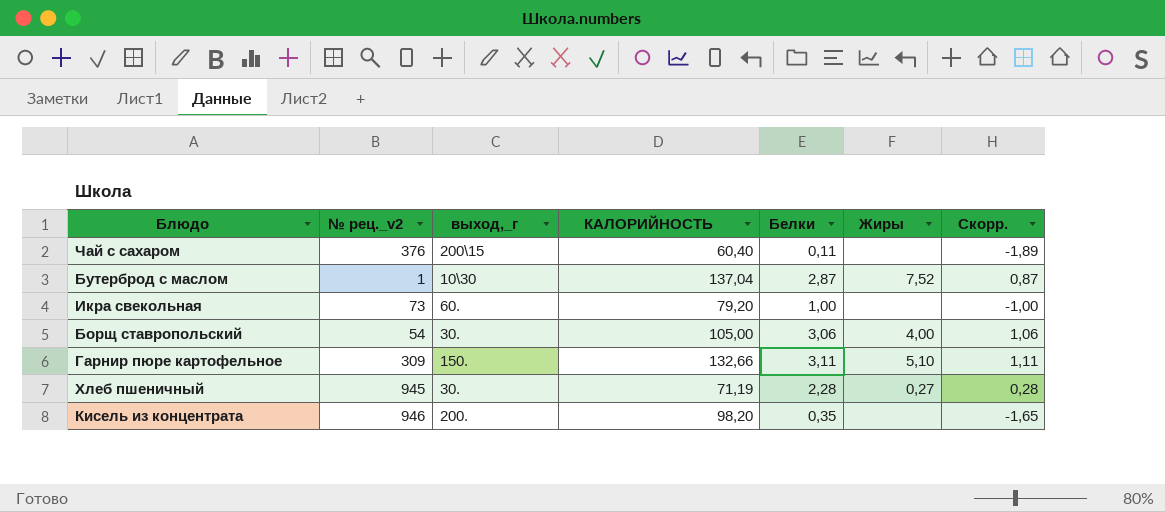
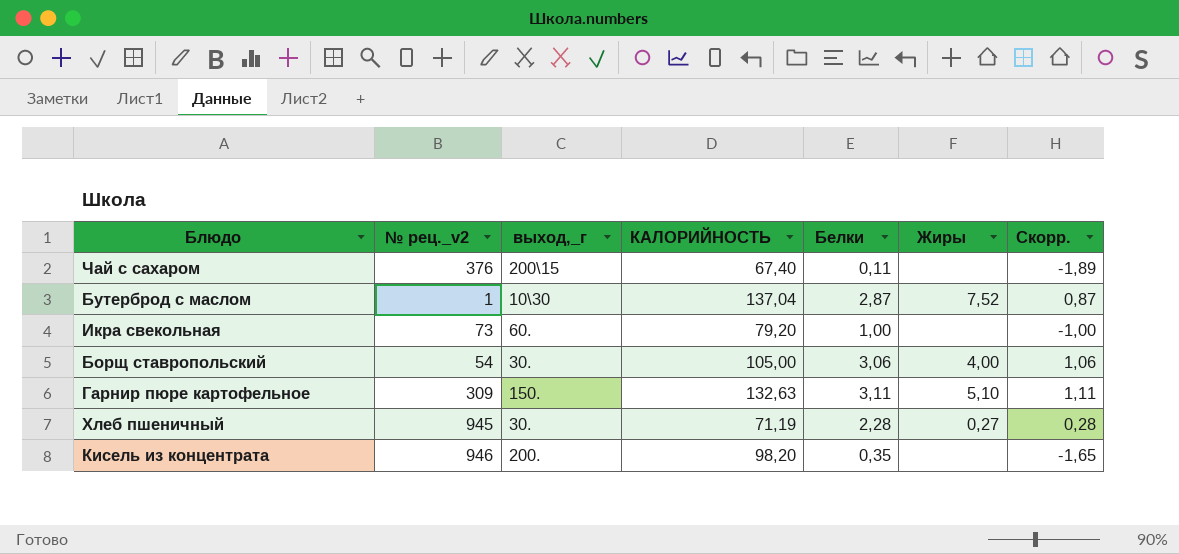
Чай с сахаром | КАЛОРИЙНОСТЬ: 60,40 -> 67,40
Гарнир пюре картофельное | КАЛОРИЙНОСТЬ: 132,66 -> 132,63

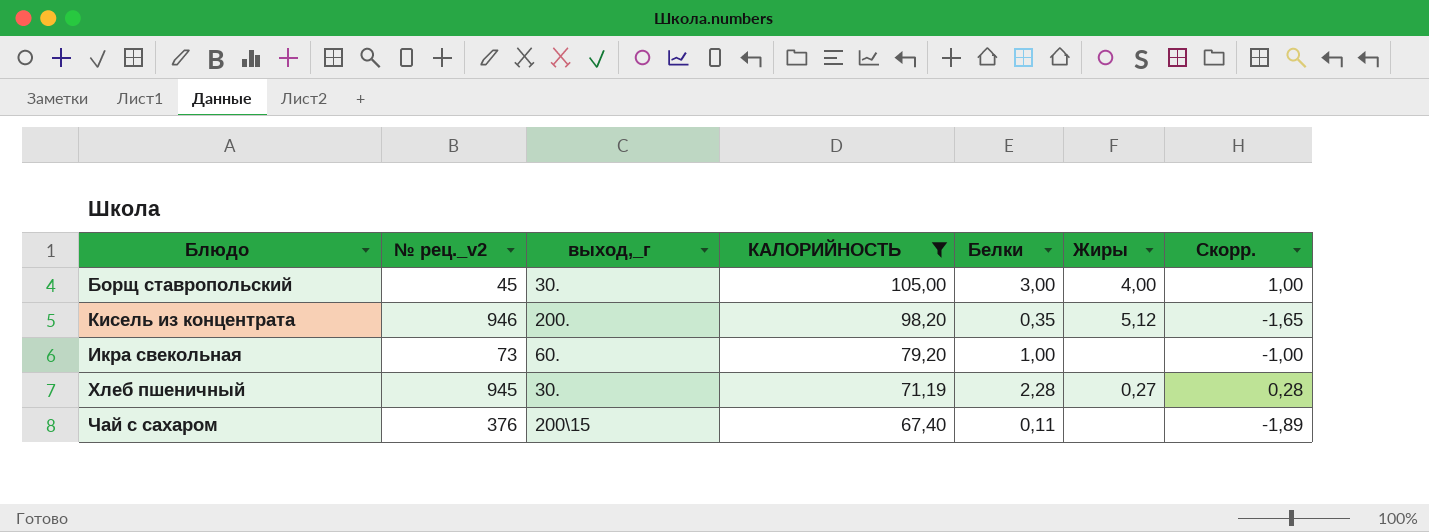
filter: none -> КАЛОРИЙНОСТЬ <= 105,00
row order: none -> КАЛОРИЙНОСТЬ descending
Борщ ставропольский | № рец._v2: 54 -> 45
Борщ ставропольский | Белки: 3,06 -> 3,00
Борщ ставропольский | Скорр.: 1,06 -> 1,00
Кисель из концентрата | Жиры: none -> 5,12

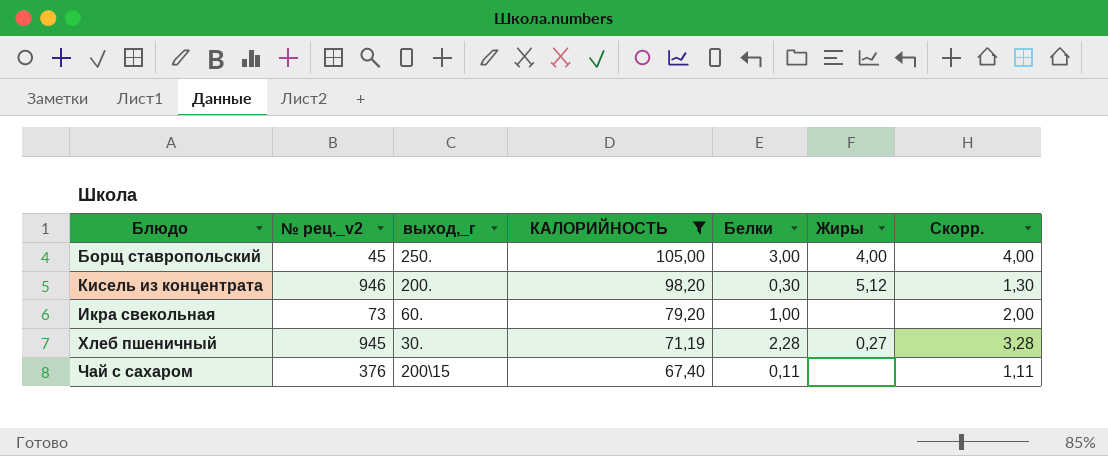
column Скорр. | formula: [Белки] - 2 -> [Белки] + 1
Борщ ставропольский | выход,_г: 30. -> 250.
Кисель из концентрата | Белки: 0,35 -> 0,30

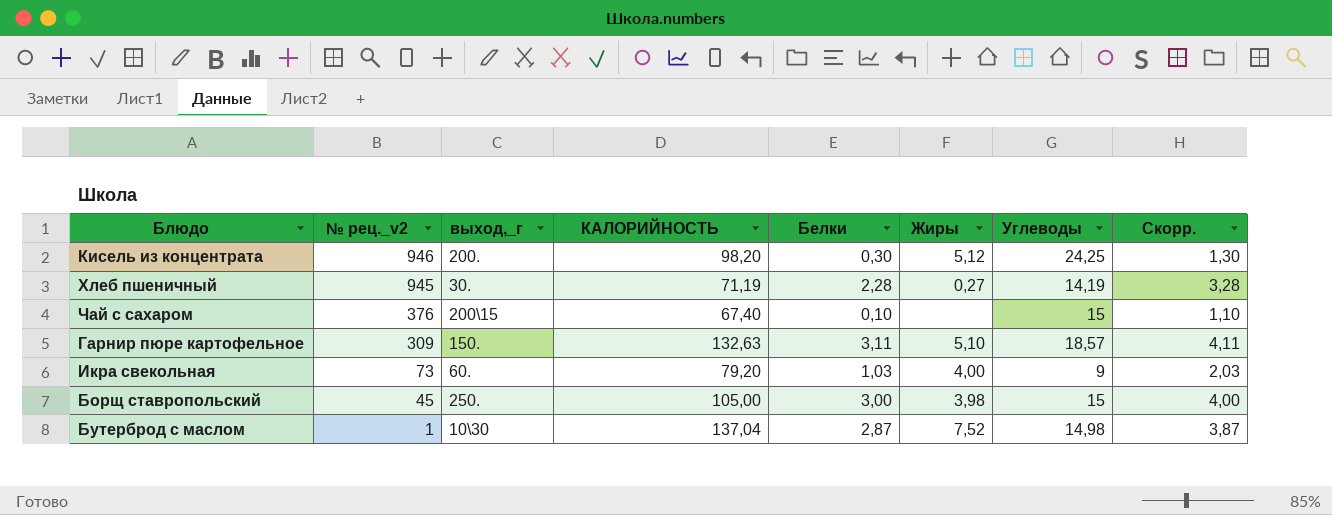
filter: КАЛОРИЙНОСТЬ <= 105,00 -> none
row order: КАЛОРИЙНОСТЬ descending -> № рец._v2 descending
column Углеводы | position: none -> 7
Чай с сахаром | Белки: 0,11 -> 0,10
Чай с сахаром | Скорр.: 1,11 -> 1,10
Икра свекольная | Белки: 1,00 -> 1,03
Икра свекольная | Жиры: none -> 4,00
Икра свекольная | Скорр.: 2,00 -> 2,03
Борщ ставропольский | Жиры: 4,00 -> 3,98

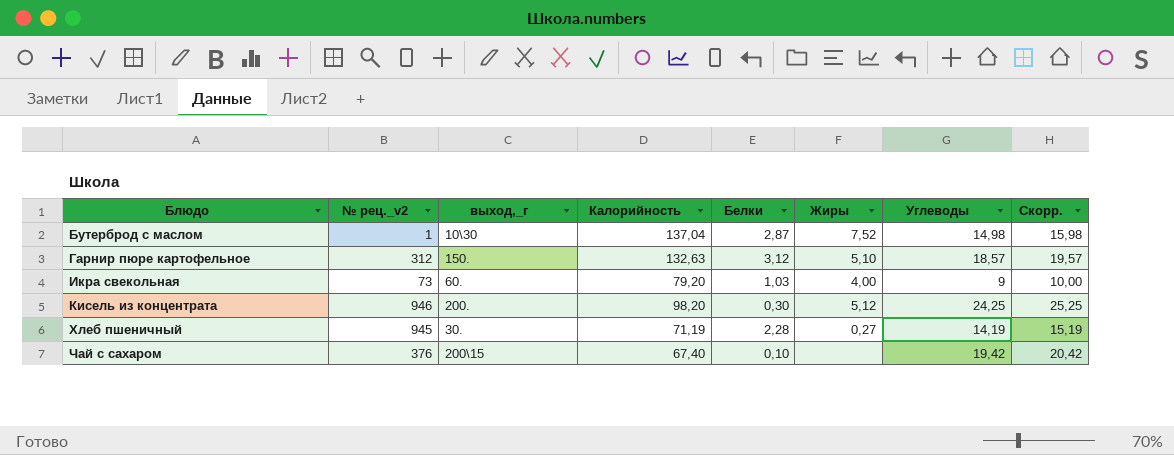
row order: № рец._v2 descending -> Блюдо ascending
column name: КАЛОРИЙНОСТЬ -> Калорийность
column Скорр. | formula: [Белки] + 1 -> [Углеводы] + 1
row Борщ ставропольский: 45 | 250. | 105,00 | 3,00 | 3,98 | 15 | 4,00 -> none
Гарнир пюре картофельное | № рец._v2: 309 -> 312
Гарнир пюре картофельное | Белки: 3,11 -> 3,12
Чай с сахаром | Углеводы: 15 -> 19,42

